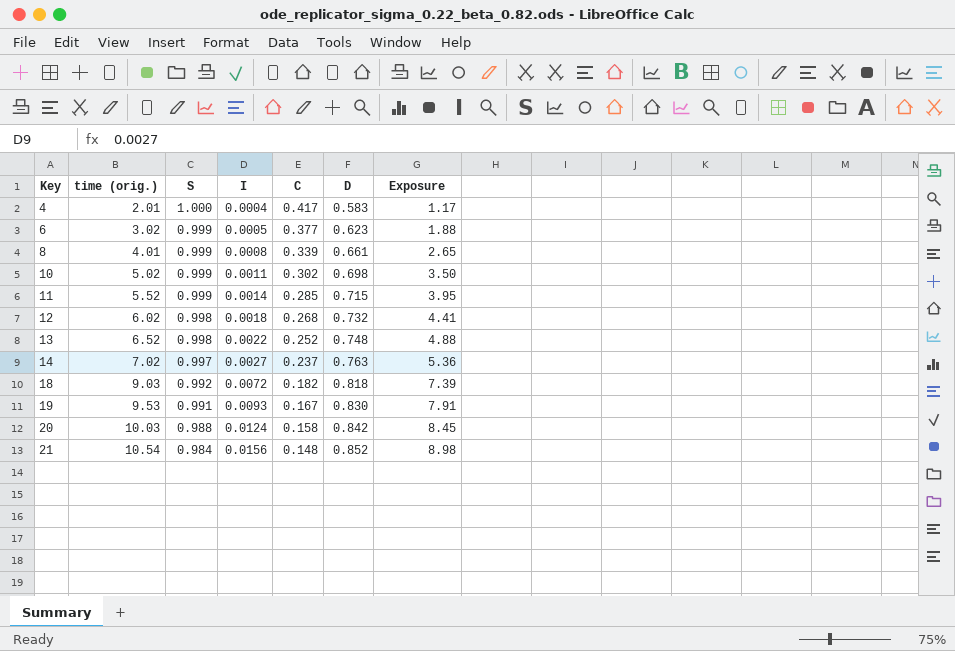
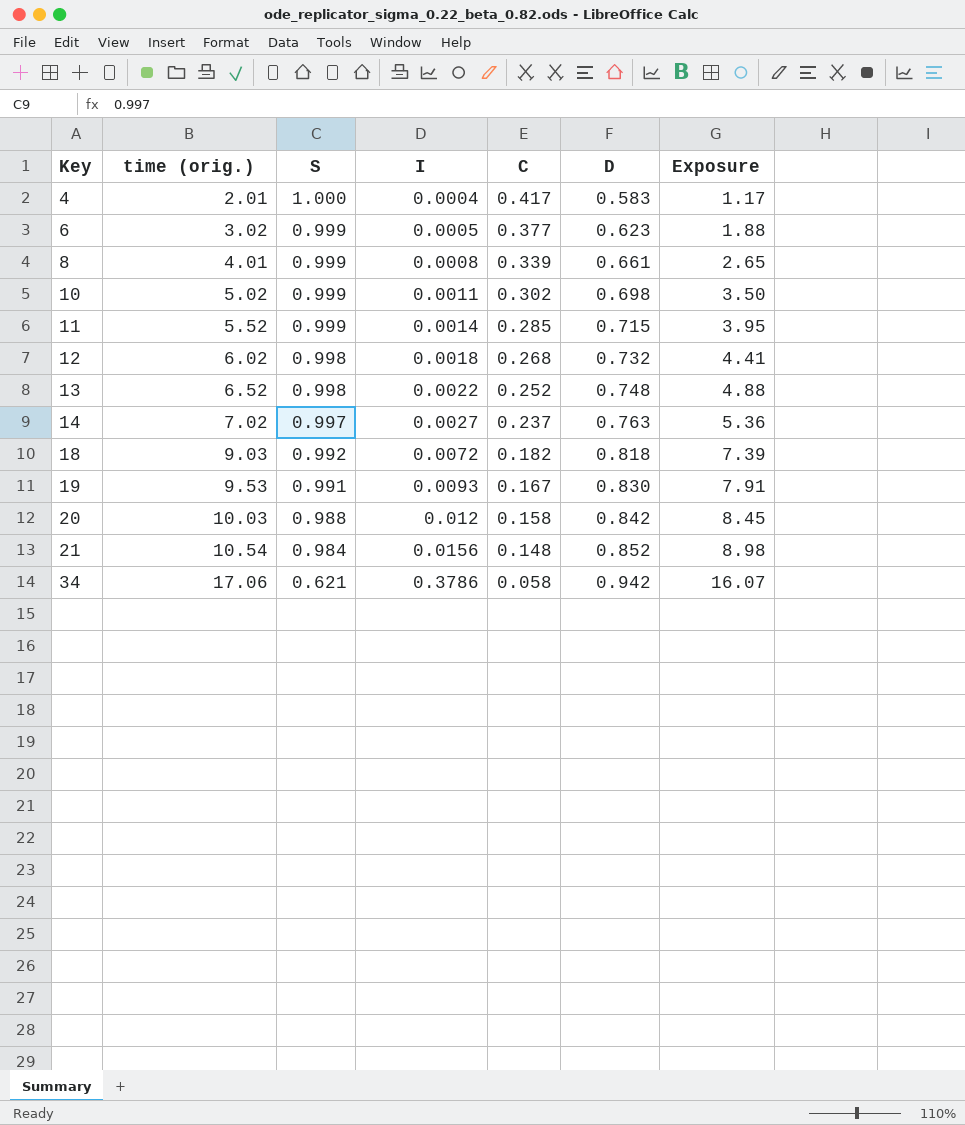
20 | I: 0.0124 -> 0.012
row 34: none -> 17.06 | 0.621 | 0.3786 | 0.058 | 0.942 | 16.07

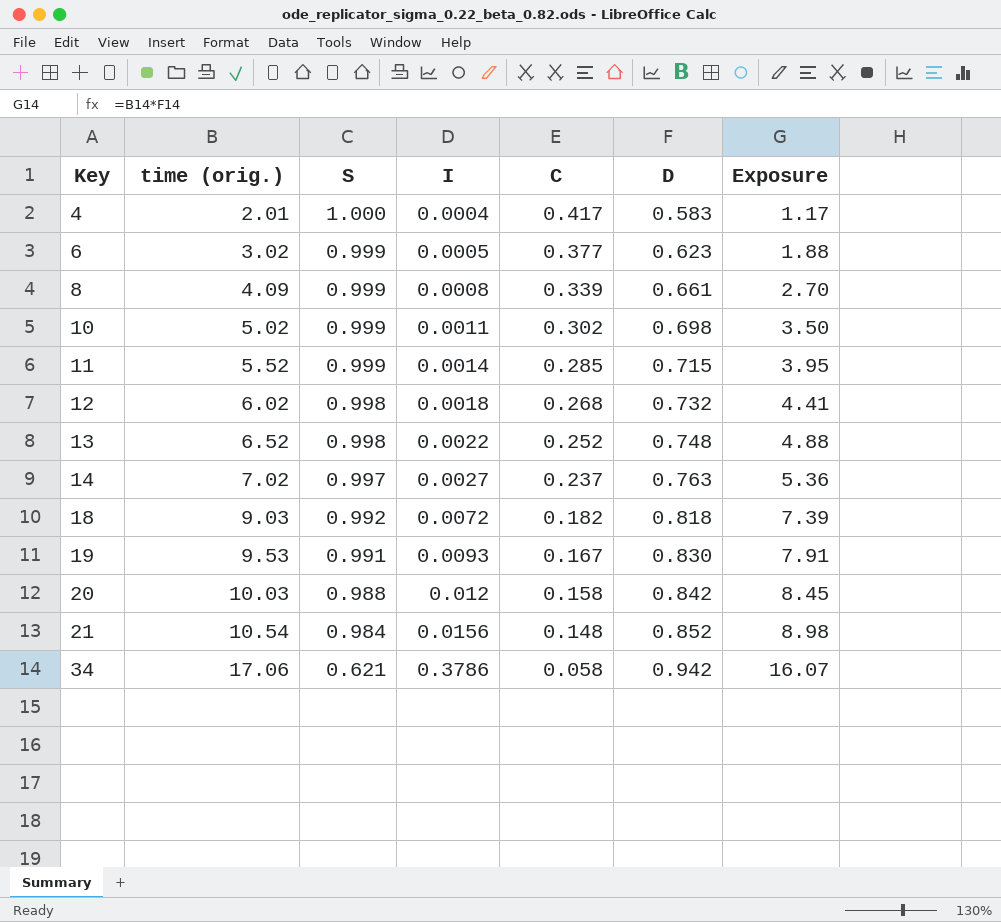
8 | time (orig.): 4.01 -> 4.09
8 | Exposure: 2.65 -> 2.70

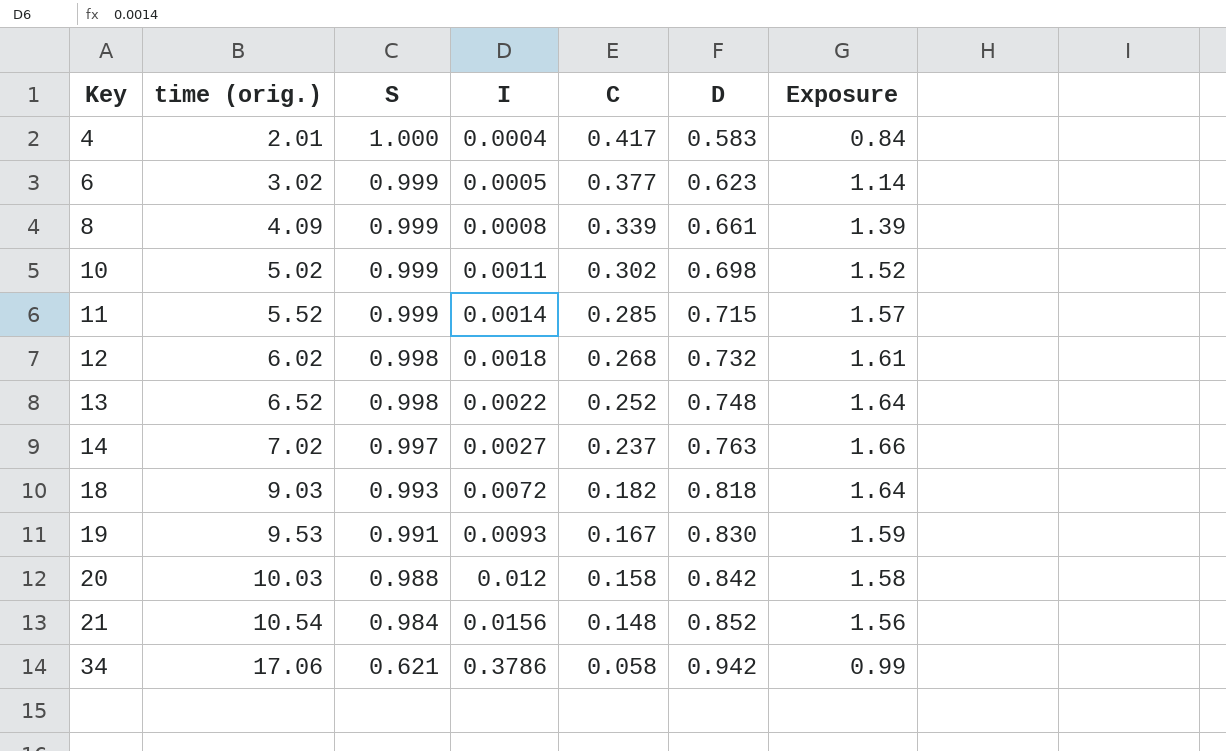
column Exposure | formula: [time (orig.)] * [D] -> [time (orig.)] * [C]
18 | S: 0.992 -> 0.993

